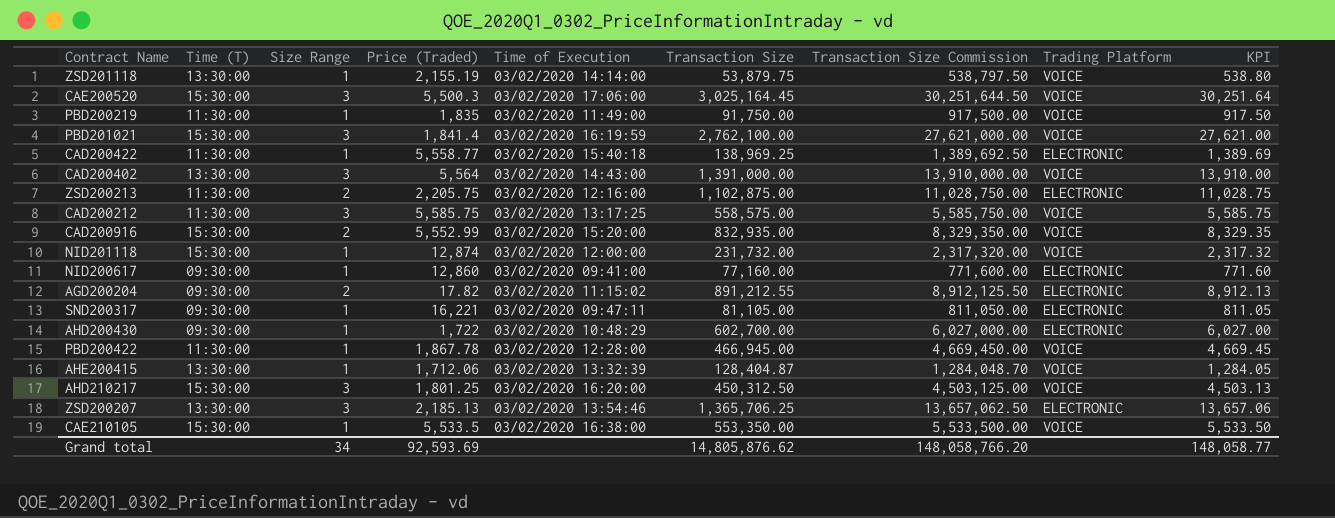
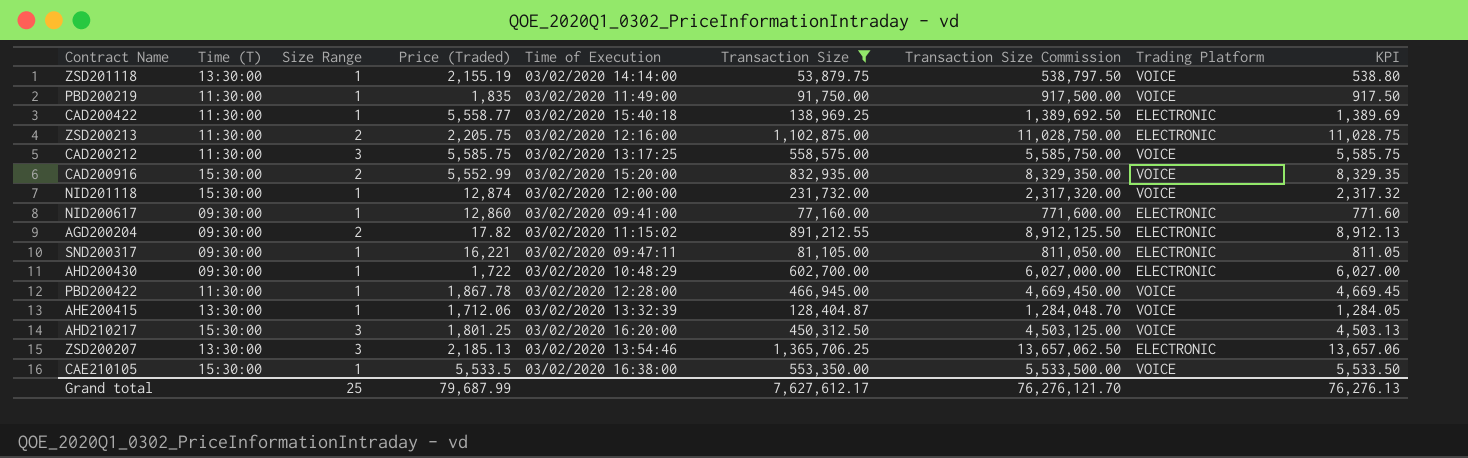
filter: none -> Transaction Size <= 1,365,706.25
Grand total | Size Range: 34 -> 25
Grand total | Price (Traded): 92,593.69 -> 79,687.99
Grand total | Transaction Size: 14,805,876.62 -> 7,627,612.17
Grand total | Transaction Size Commission: 148,058,766.20 -> 76,276,121.70
Grand total | KPI: 148,058.77 -> 76,276.13

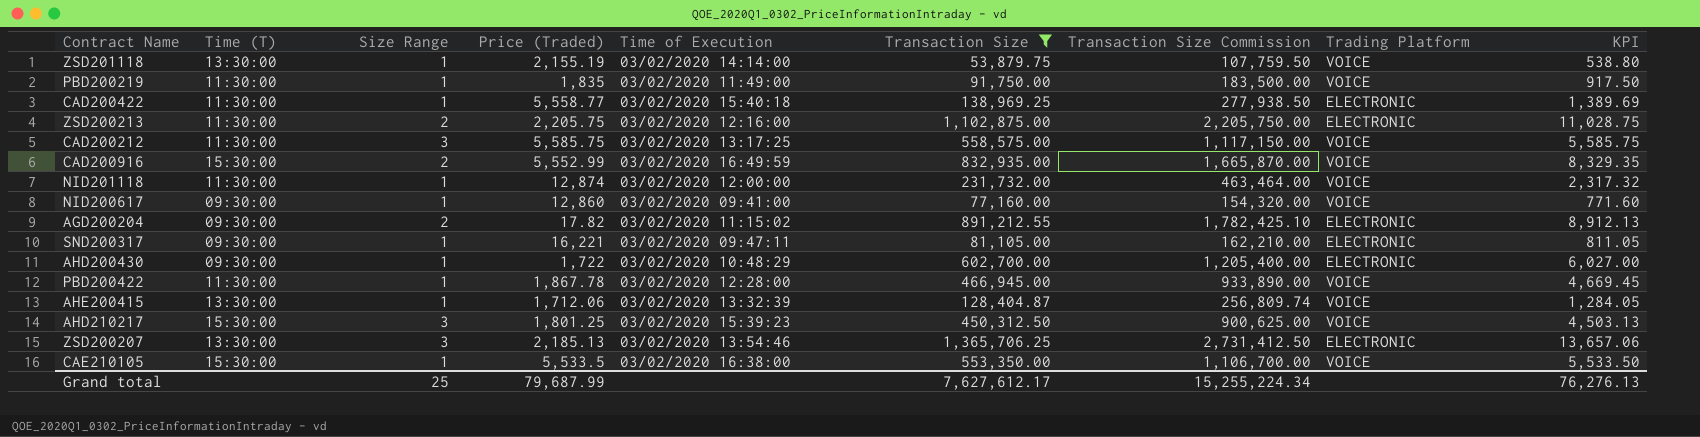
column Transaction Size Commission | formula: [Transaction Size] * 10 -> [Transaction Size] * 2
CAD200916 | Time of Execution: 03/02/2020 15:20:00 -> 03/02/2020 16:49:59
NID201118 | Time (T): 15:30:00 -> 11:30:00
NID200617 | Trading Platform: ELECTRONIC -> VOICE
AHD210217 | Time of Execution: 03/02/2020 16:20:00 -> 03/02/2020 15:39:23
Grand total | Transaction Size Commission: 76,276,121.70 -> 15,255,224.34

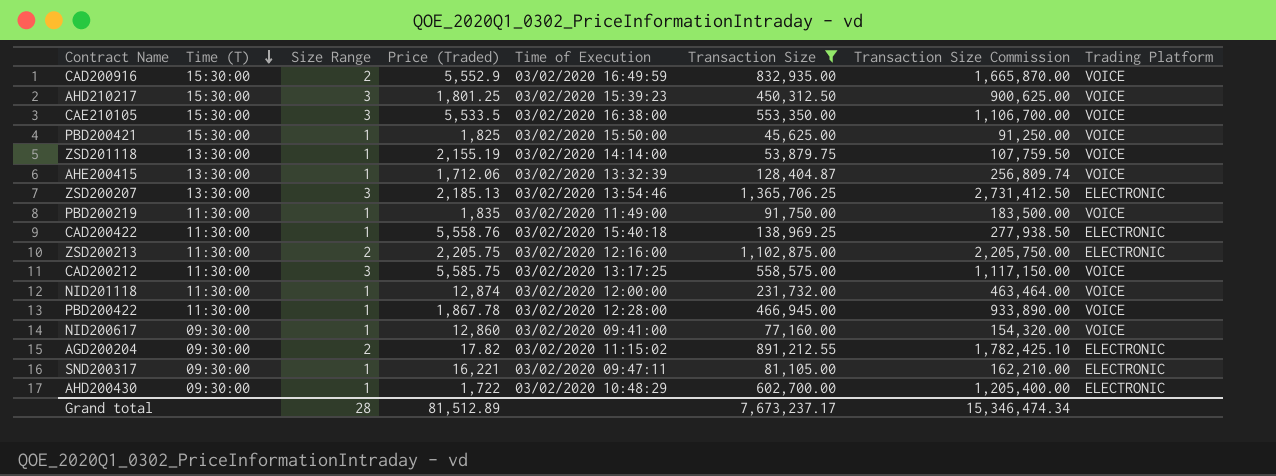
row order: none -> Time (T) descending
column KPI | formula: [Transaction Size] * 0.01 -> none
CAD200916 | Price (Traded): 5,552.99 -> 5,552.9
CAE210105 | Size Range: 1 -> 3
row PBD200421: none -> 15:30:00 | 1 | 1,825 | 03/02/2020 15:50:00 | 45,625.00 | 91,250.00 | VOICE
CAD200422 | Price (Traded): 5,558.77 -> 5,558.76
Grand total | Size Range: 25 -> 28
Grand total | Price (Traded): 79,687.99 -> 81,512.89
Grand total | Transaction Size: 7,627,612.17 -> 7,673,237.17
Grand total | Transaction Size Commission: 15,255,224.34 -> 15,346,474.34

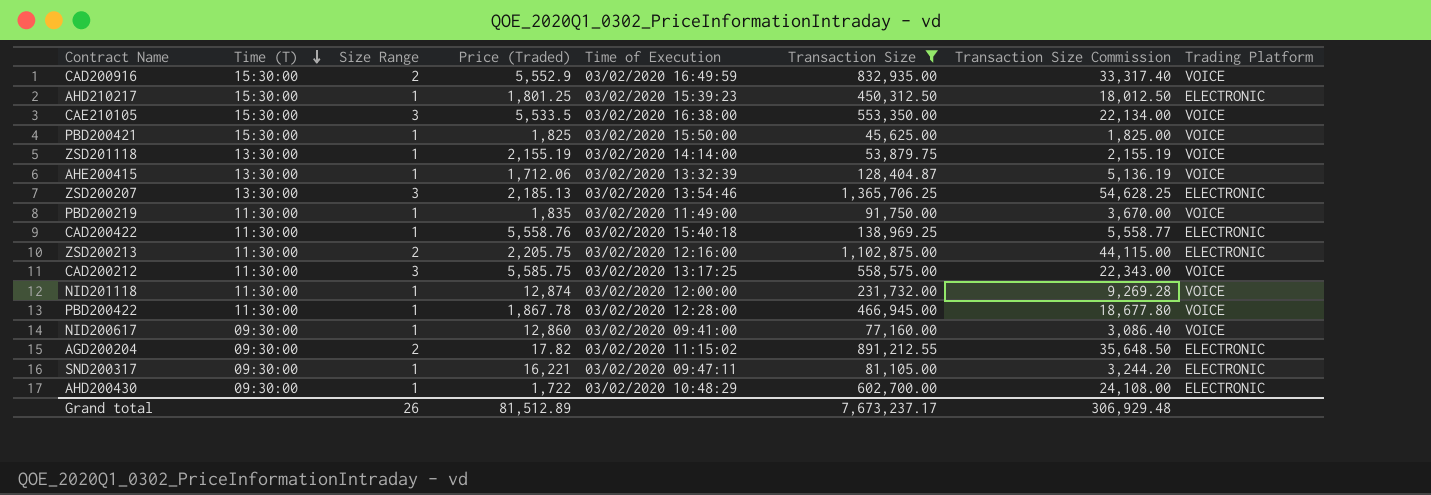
column Transaction Size Commission | formula: [Transaction Size] * 2 -> [Transaction Size] * 0.04
AHD210217 | Size Range: 3 -> 1
AHD210217 | Trading Platform: VOICE -> ELECTRONIC
Grand total | Size Range: 28 -> 26
Grand total | Transaction Size Commission: 15,346,474.34 -> 306,929.48

